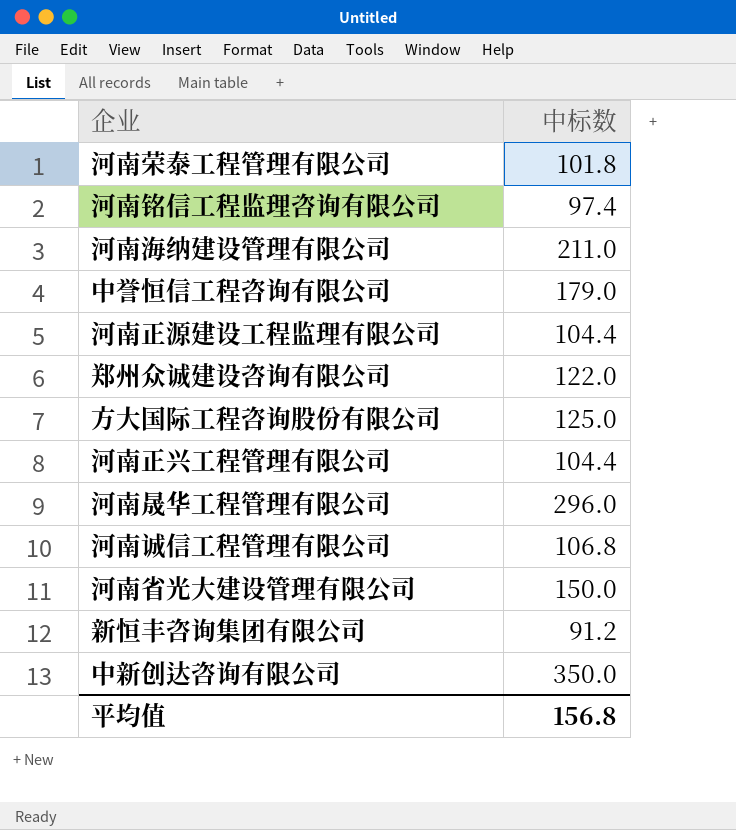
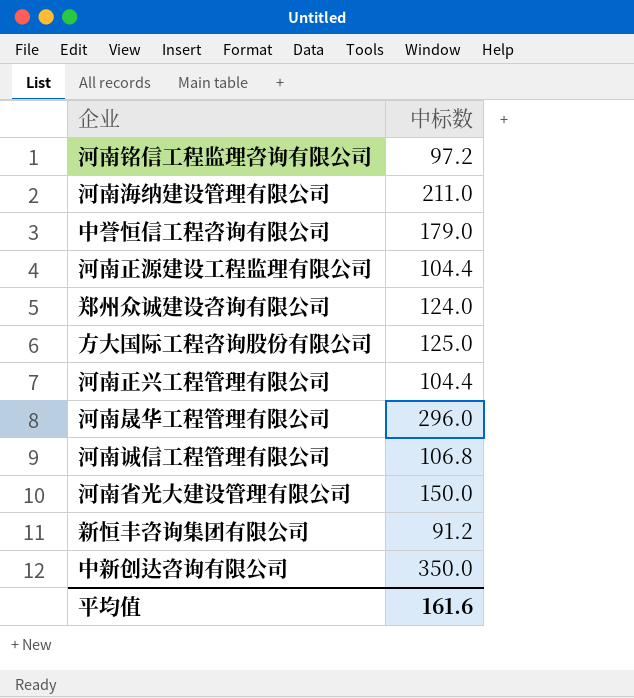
row 河南荣泰工程管理有限公司: 101.8 -> none
河南铭信工程监理咨询有限公司 | 中标数: 97.4 -> 97.2
郑州众诚建设咨询有限公司 | 中标数: 122.0 -> 124.0
平均值 | 中标数: 156.8 -> 161.6

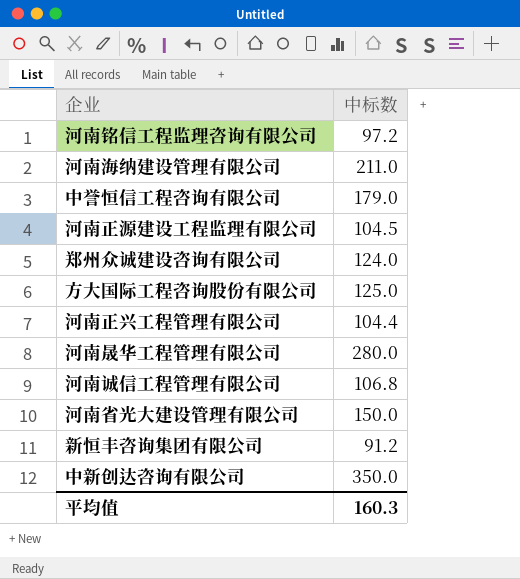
河南正源建设工程监理有限公司 | 中标数: 104.4 -> 104.5
河南晟华工程管理有限公司 | 中标数: 296.0 -> 280.0
平均值 | 中标数: 161.6 -> 160.3

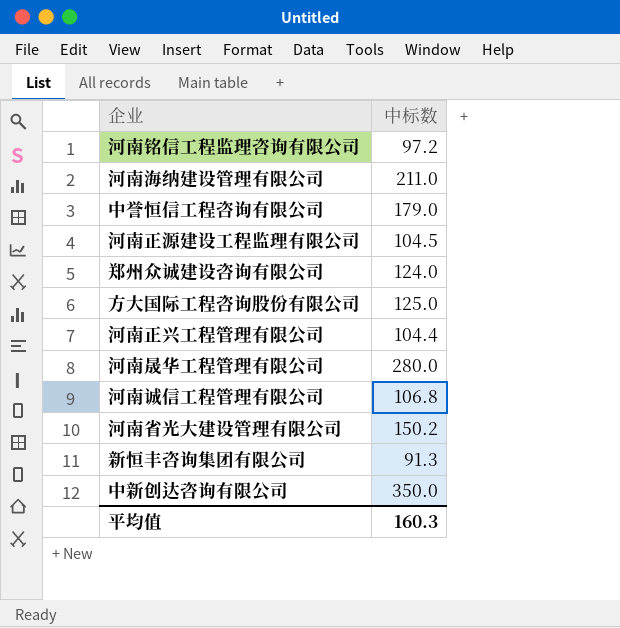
河南省光大建设管理有限公司 | 中标数: 150.0 -> 150.2
新恒丰咨询集团有限公司 | 中标数: 91.2 -> 91.3

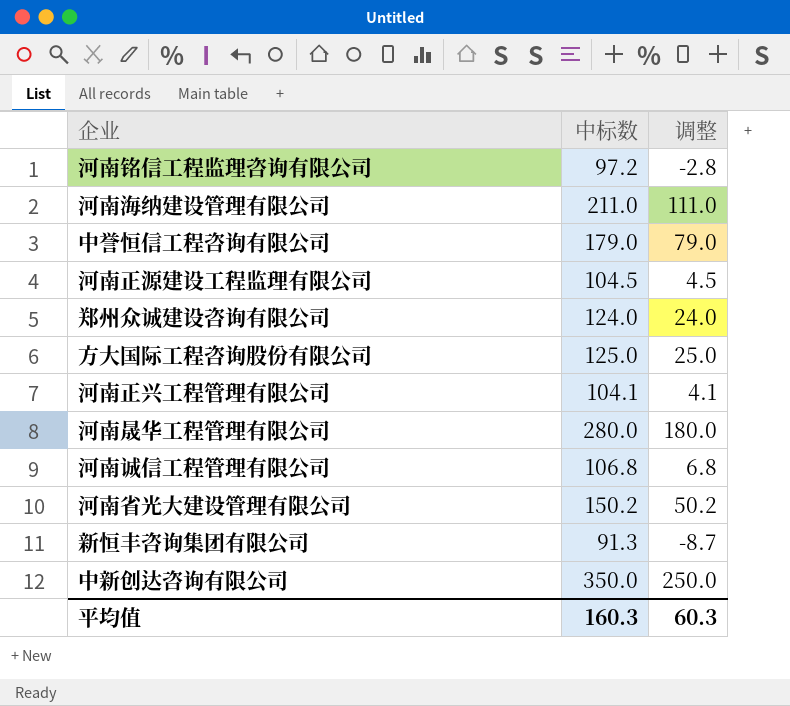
column 调整 | formula: none -> [中标数] - 100
河南正兴工程管理有限公司 | 中标数: 104.4 -> 104.1

